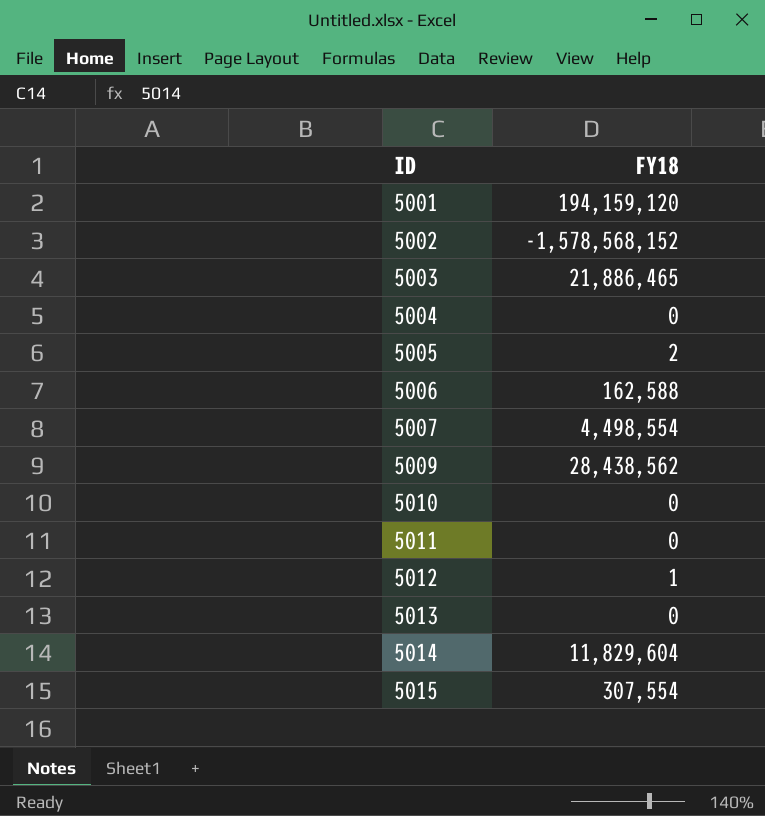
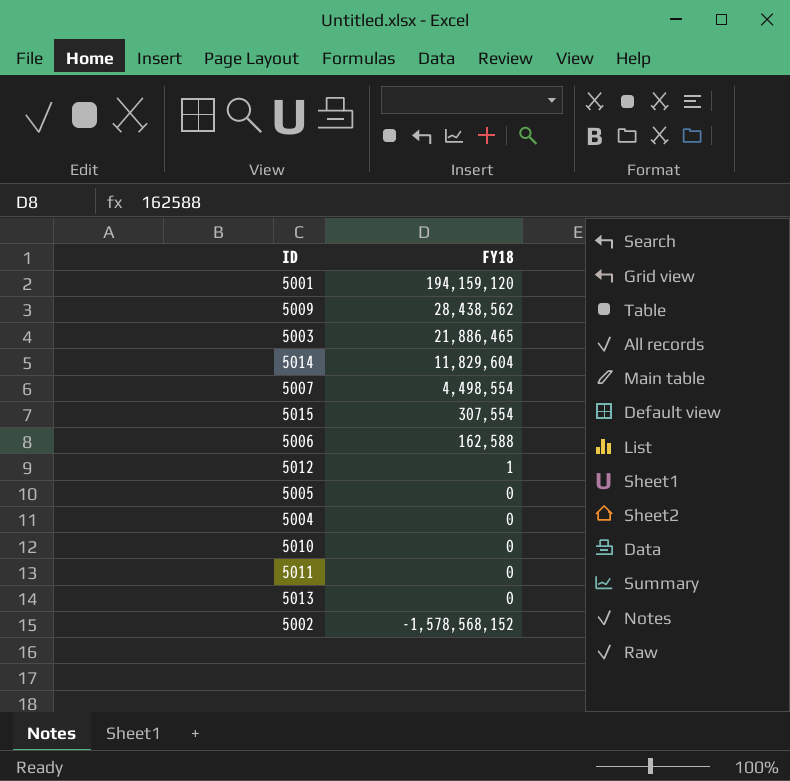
row order: ID ascending -> FY18 descending
5005 | FY18: 2 -> 0

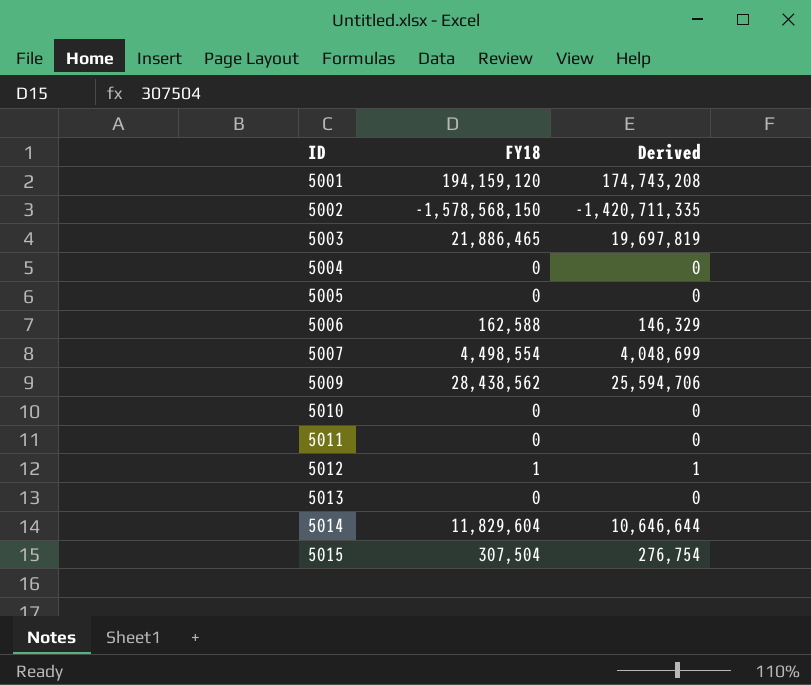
row order: FY18 descending -> ID ascending
column Derived | formula: none -> [FY18] * 0.9
5002 | FY18: -1,578,568,152 -> -1,578,568,150
5015 | FY18: 307,554 -> 307,504

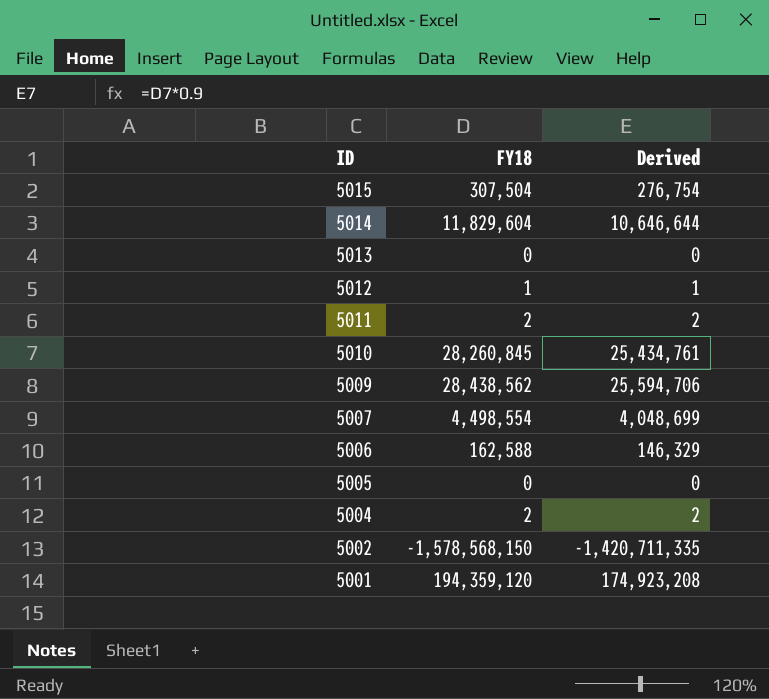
row order: ID ascending -> ID descending
row 5003: 21,886,465 | 19,697,819 -> none
5011 | FY18: 0 -> 2
5011 | Derived: 0 -> 2
5010 | FY18: 0 -> 28,260,845
5010 | Derived: 0 -> 25,434,761
5004 | FY18: 0 -> 2
5004 | Derived: 0 -> 2
5001 | FY18: 194,159,120 -> 194,359,120
5001 | Derived: 174,743,208 -> 174,923,208

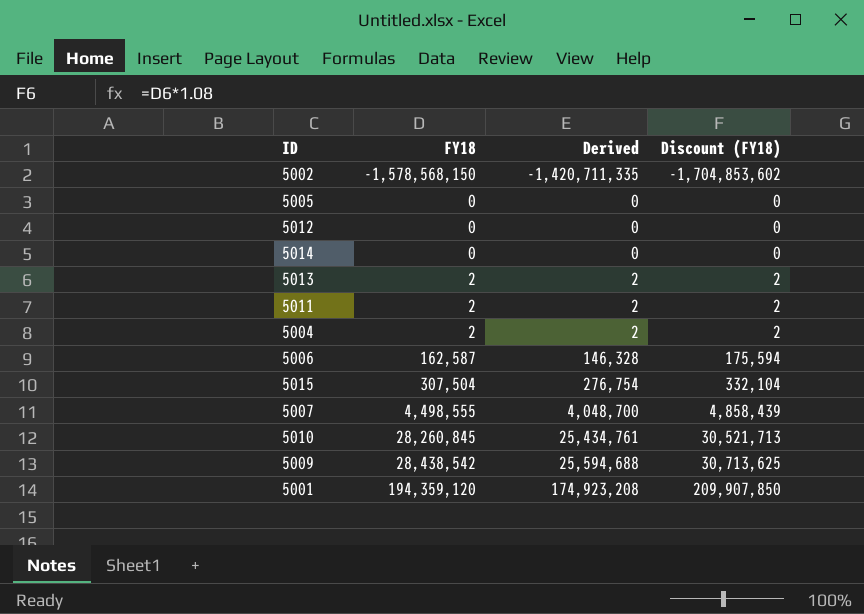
row order: ID descending -> FY18 ascending
column Discount (FY18) | formula: none -> [FY18] * 1.08
5012 | FY18: 1 -> 0
5012 | Derived: 1 -> 0
5014 | FY18: 11,829,604 -> 0
5014 | Derived: 10,646,644 -> 0
5013 | FY18: 0 -> 2
5013 | Derived: 0 -> 2
5006 | FY18: 162,588 -> 162,587
5006 | Derived: 146,329 -> 146,328
5007 | FY18: 4,498,554 -> 4,498,555
5007 | Derived: 4,048,699 -> 4,048,700
5009 | FY18: 28,438,562 -> 28,438,542
5009 | Derived: 25,594,706 -> 25,594,688

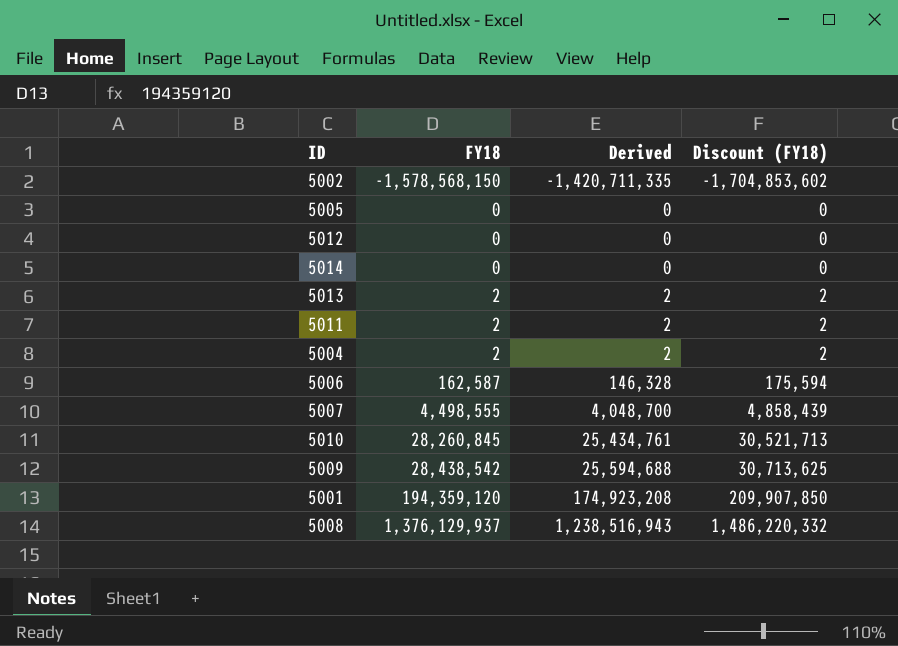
row 5015: 307,504 | 276,754 | 332,104 -> none
row 5008: none -> 1,376,129,937 | 1,238,516,943 | 1,486,220,332

